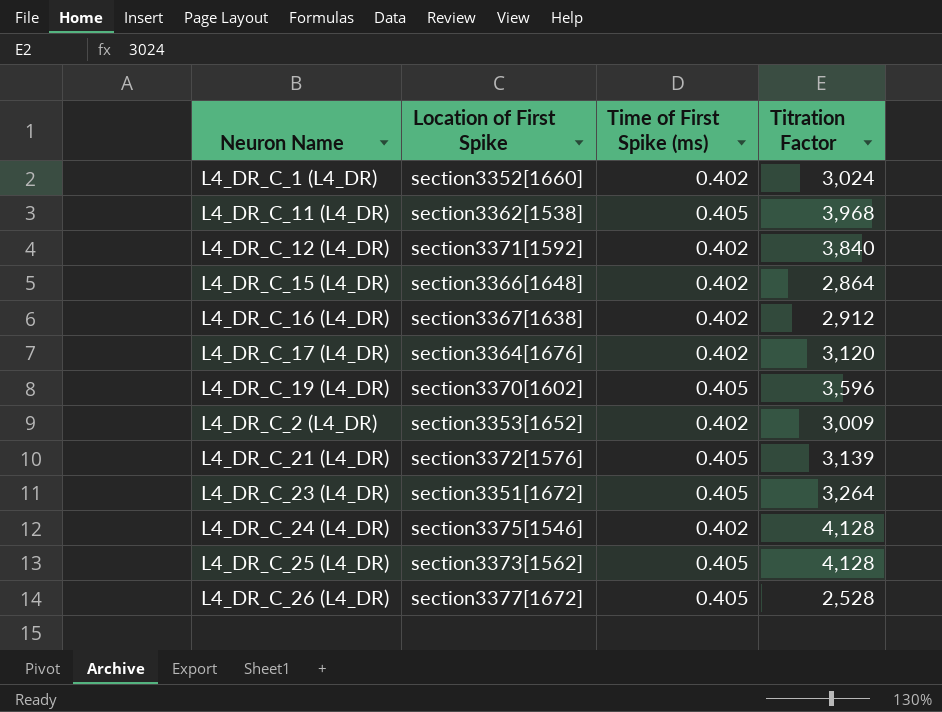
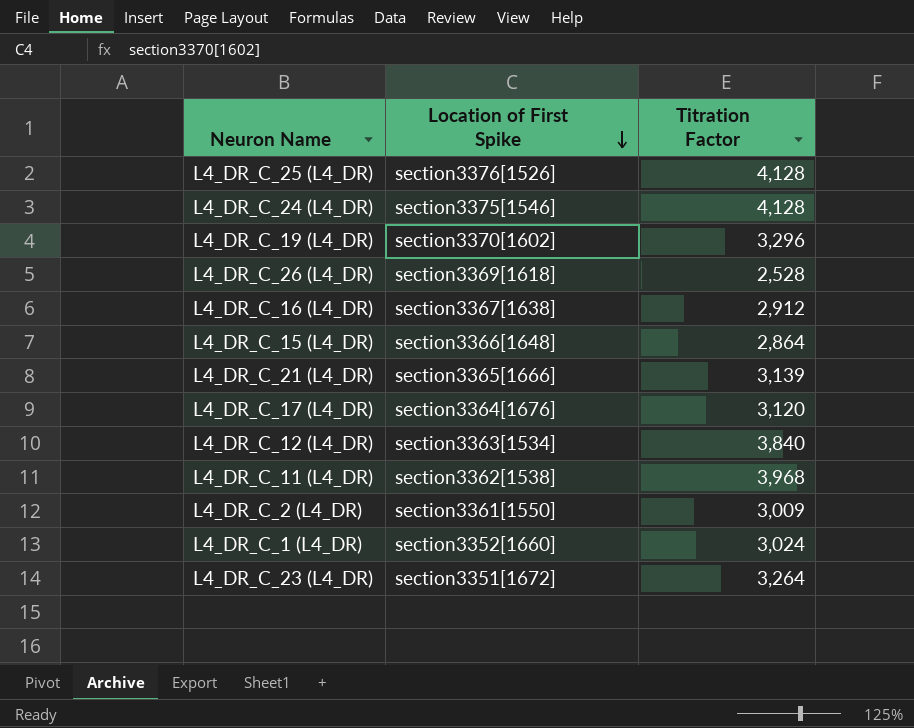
row order: none -> Location of First Spike descending
column Time of First Spike (ms) | position: 3 -> none
L4_DR_C_25 (L4_DR) | Location of First Spike: section3373[1562] -> section3376[1526]
L4_DR_C_19 (L4_DR) | Titration Factor: 3,596 -> 3,296
L4_DR_C_26 (L4_DR) | Location of First Spike: section3377[1672] -> section3369[1618]
L4_DR_C_21 (L4_DR) | Location of First Spike: section3372[1576] -> section3365[1666]
L4_DR_C_12 (L4_DR) | Location of First Spike: section3371[1592] -> section3363[1534]
L4_DR_C_2 (L4_DR) | Location of First Spike: section3353[1652] -> section3361[1550]

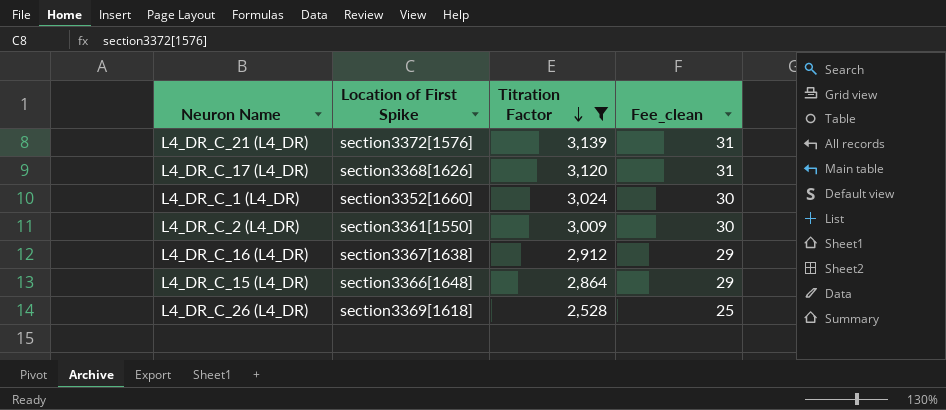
filter: none -> Titration Factor <= 3,139
row order: Location of First Spike descending -> Titration Factor descending
column Fee_clean | formula: none -> [Titration Factor] * 0.01
L4_DR_C_21 (L4_DR) | Location of First Spike: section3365[1666] -> section3372[1576]
L4_DR_C_17 (L4_DR) | Location of First Spike: section3364[1676] -> section3368[1626]

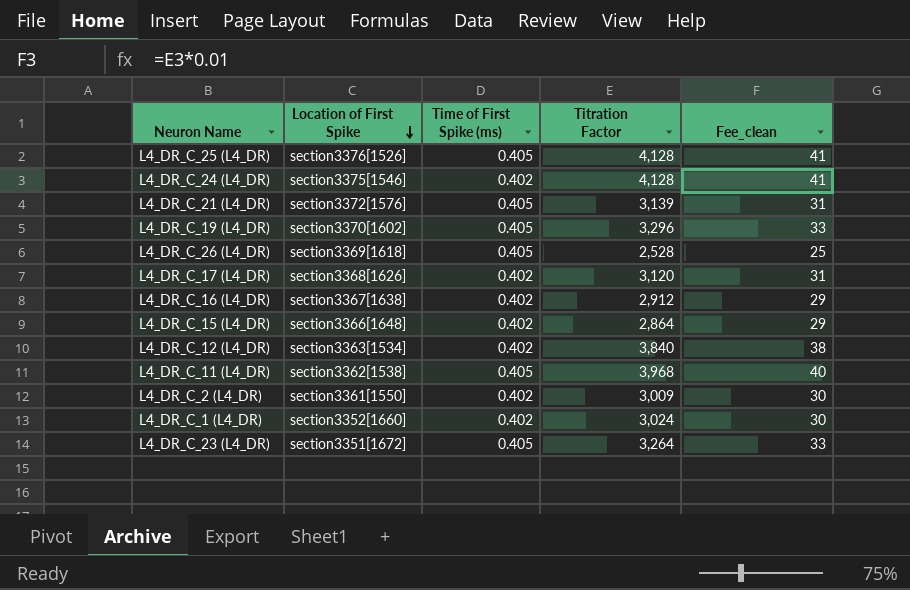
filter: Titration Factor <= 3,139 -> none
row order: Titration Factor descending -> Location of First Spike descending
column Time of First Spike (ms) | position: none -> 3

